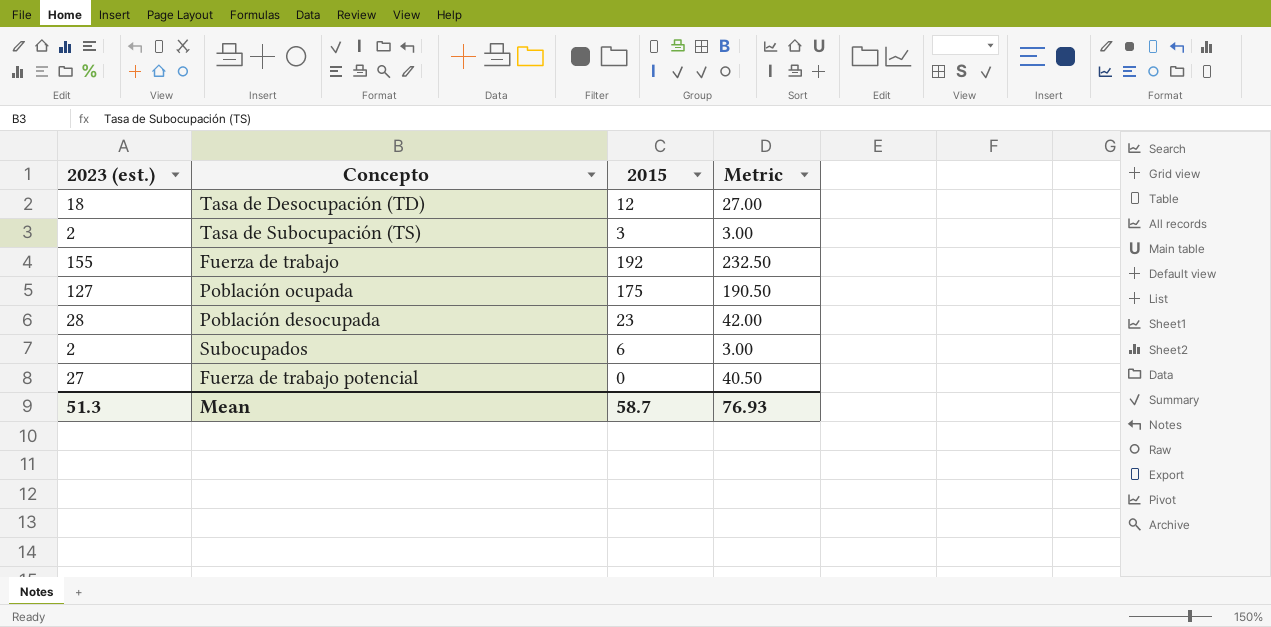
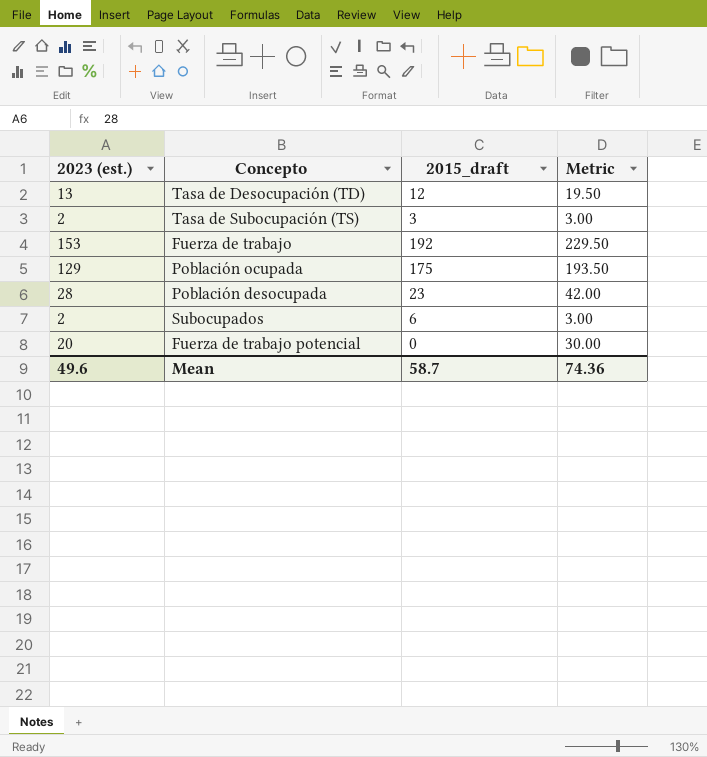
column name: 2015 -> 2015_draft
Tasa de Desocupación (TD) | 2023 (est.): 18 -> 13
Tasa de Desocupación (TD) | Metric: 27.00 -> 19.50
Fuerza de trabajo | 2023 (est.): 155 -> 153
Fuerza de trabajo | Metric: 232.50 -> 229.50
Población ocupada | 2023 (est.): 127 -> 129
Población ocupada | Metric: 190.50 -> 193.50
Fuerza de trabajo potencial | 2023 (est.): 27 -> 20
Fuerza de trabajo potencial | Metric: 40.50 -> 30.00
Mean | 2023 (est.): 51.3 -> 49.6
Mean | Metric: 76.93 -> 74.36

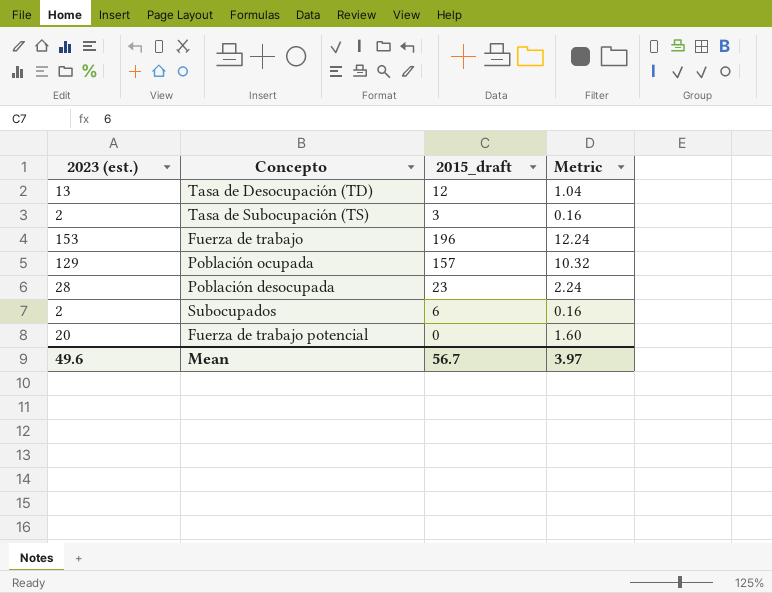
column Metric | formula: [2023 (est.)] * 1.5 -> [2023 (est.)] * 0.08
Fuerza de trabajo | 2015_draft: 192 -> 196
Población ocupada | 2015_draft: 175 -> 157
Mean | 2015_draft: 58.7 -> 56.7
Mean | Metric: 74.36 -> 3.97

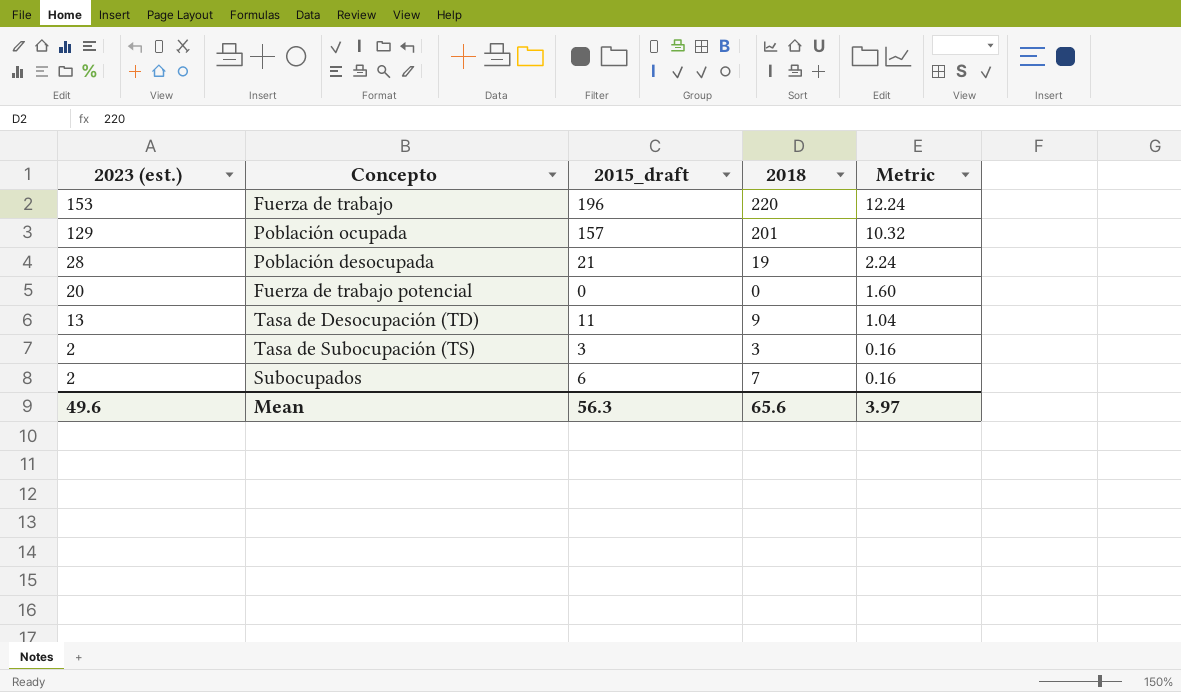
row order: none -> 2023 (est.) descending
column 2018 | position: none -> 4
Población desocupada | 2015_draft: 23 -> 21
Tasa de Desocupación (TD) | 2015_draft: 12 -> 11
Mean | 2015_draft: 56.7 -> 56.3

